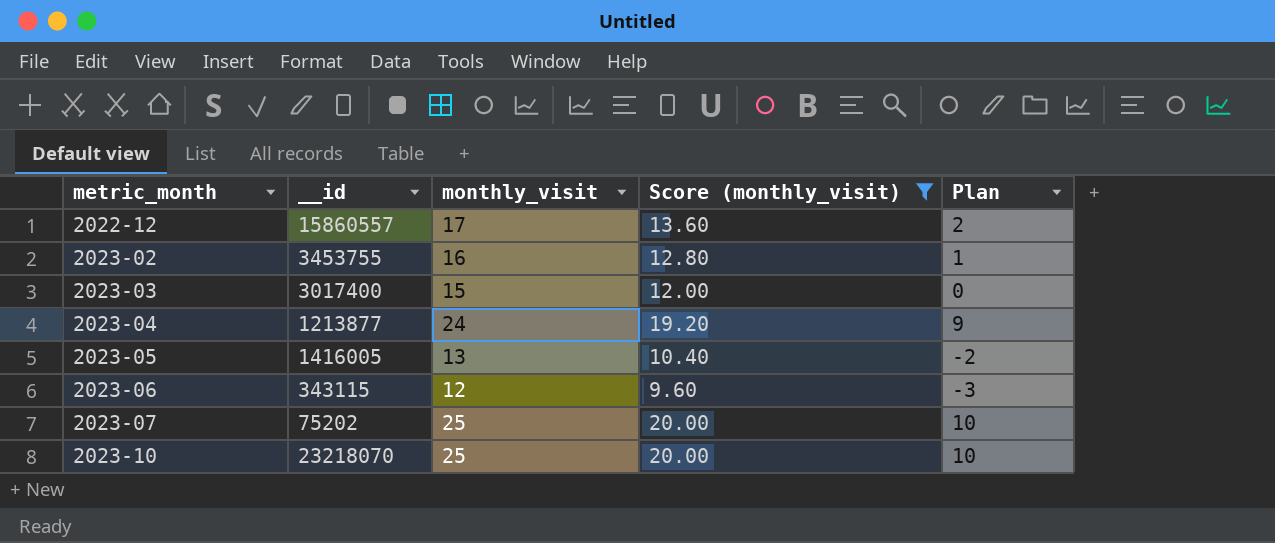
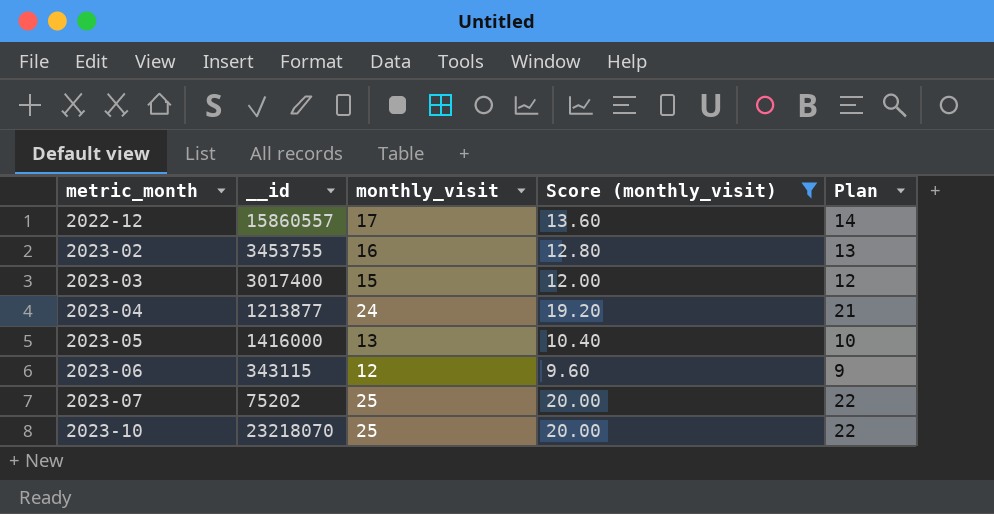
column Plan | formula: [monthly_visit] - 15 -> [monthly_visit] - 3
2023-05 | __id: 1416005 -> 1416000

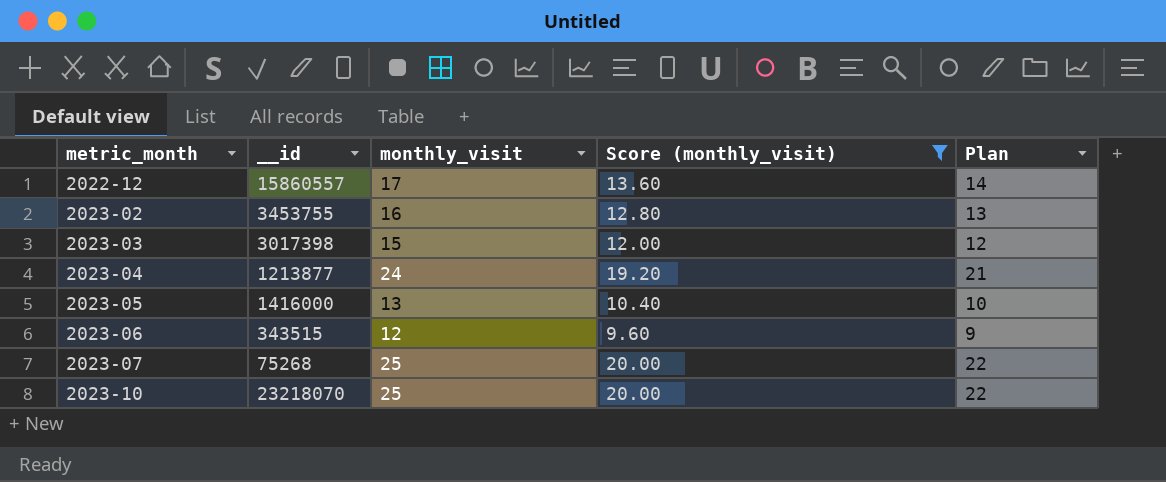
2023-03 | __id: 3017400 -> 3017398
2023-06 | __id: 343115 -> 343515
2023-07 | __id: 75202 -> 75268

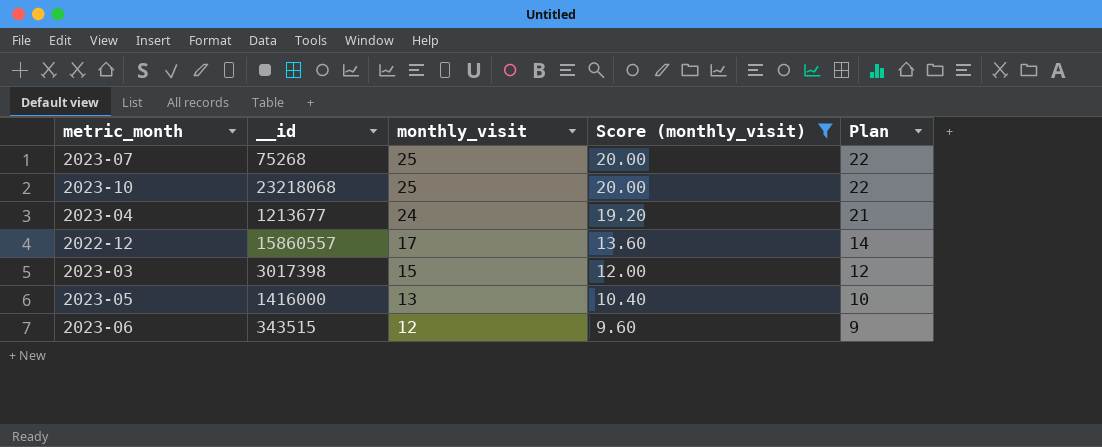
row order: metric_month ascending -> monthly_visit descending
row 2023-02: 3453755 | 16 | 12.80 | 13 -> none
2023-10 | __id: 23218070 -> 23218068
2023-04 | __id: 1213877 -> 1213677

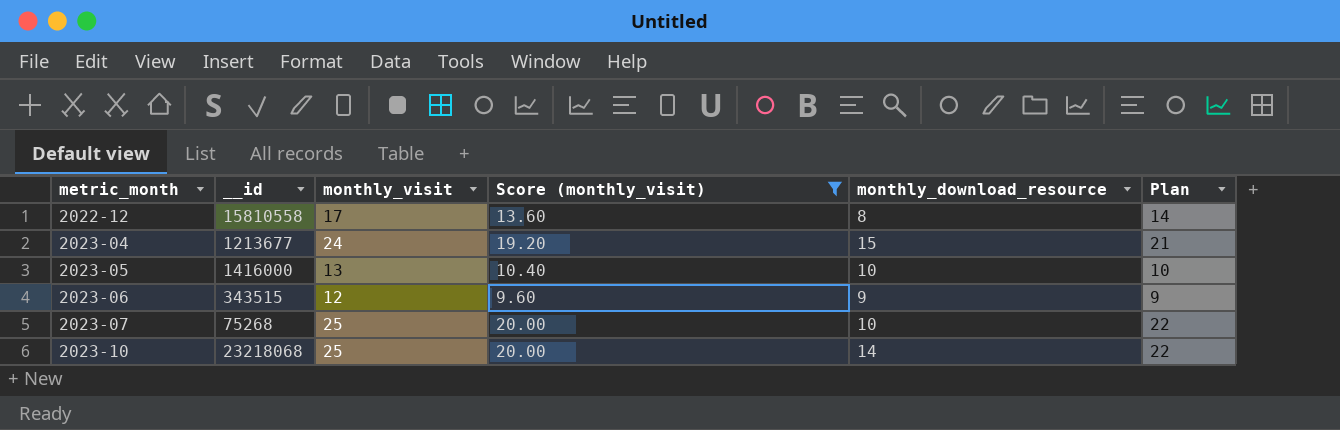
row order: monthly_visit descending -> metric_month ascending
column monthly_download_resource | position: none -> 5
row 2023-03: 3017398 | 15 | 12.00 | 12 -> none
2022-12 | __id: 15860557 -> 15810558

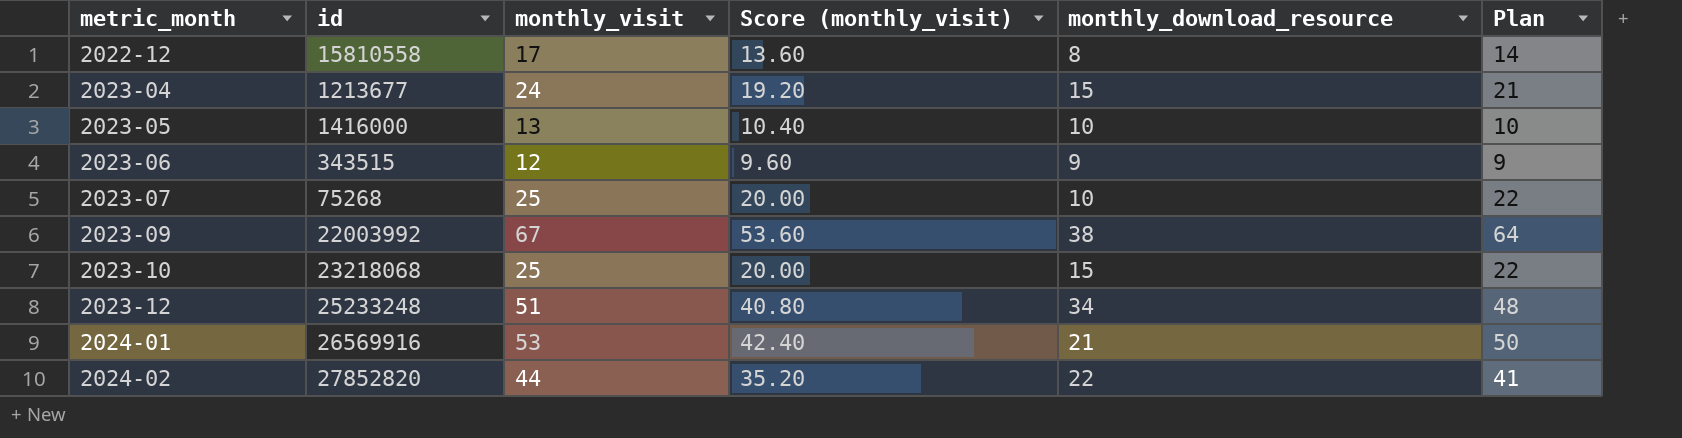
filter: Score (monthly_visit) <= 20.00 -> none
column name: __id -> id
2023-10 | monthly_download_resource: 14 -> 15

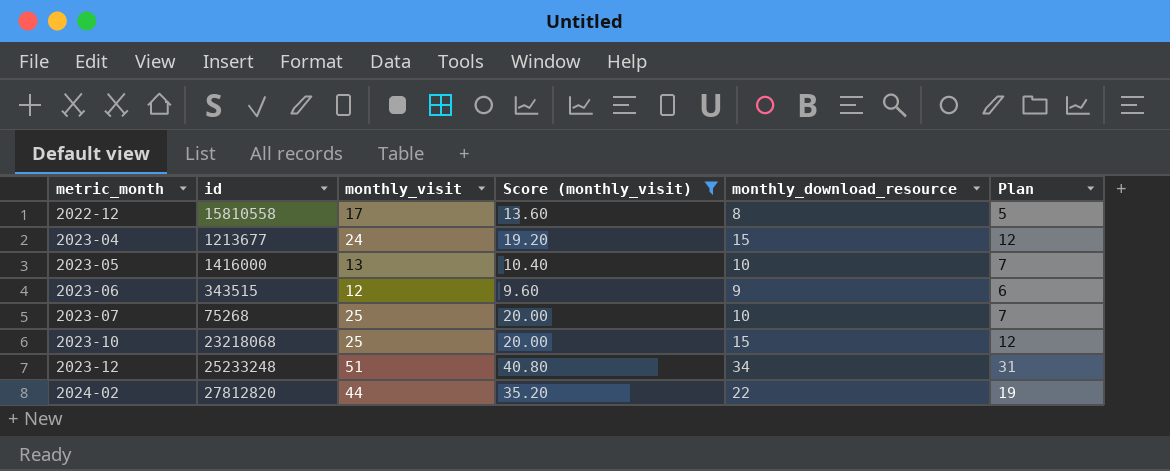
filter: none -> Score (monthly_visit) <= 40.80
column Plan | formula: [monthly_visit] - 3 -> [monthly_download_resource] - 3
2024-02 | id: 27852820 -> 27812820

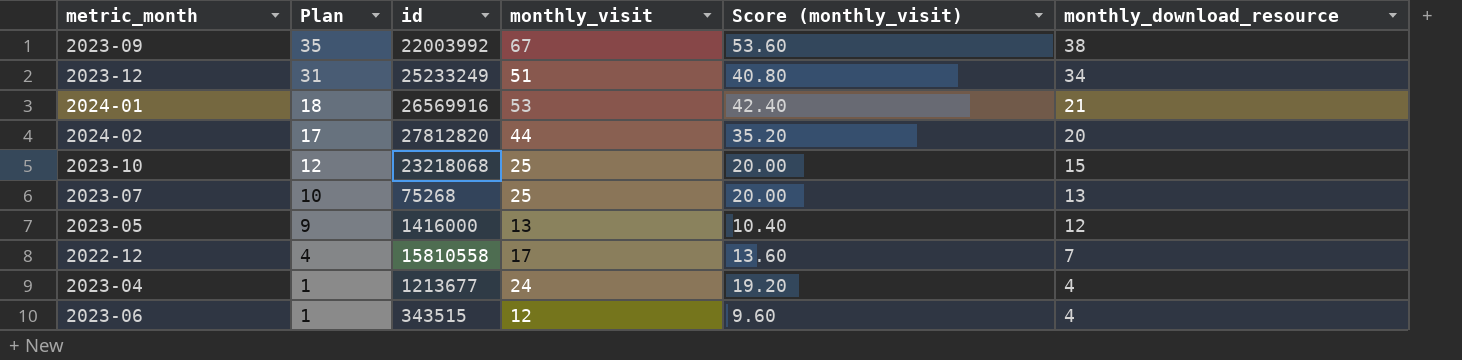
filter: Score (monthly_visit) <= 40.80 -> none
row order: metric_month ascending -> Plan descending
column Plan | position: 6 -> 2
2023-12 | id: 25233248 -> 25233249
2024-02 | Plan: 19 -> 17
2024-02 | monthly_download_resource: 22 -> 20
2023-07 | Plan: 7 -> 10
2023-07 | monthly_download_resource: 10 -> 13
2023-05 | Plan: 7 -> 9
2023-05 | monthly_download_resource: 10 -> 12
2022-12 | Plan: 5 -> 4
2022-12 | monthly_download_resource: 8 -> 7
2023-04 | Plan: 12 -> 1
2023-04 | monthly_download_resource: 15 -> 4
2023-06 | Plan: 6 -> 1
2023-06 | monthly_download_resource: 9 -> 4

